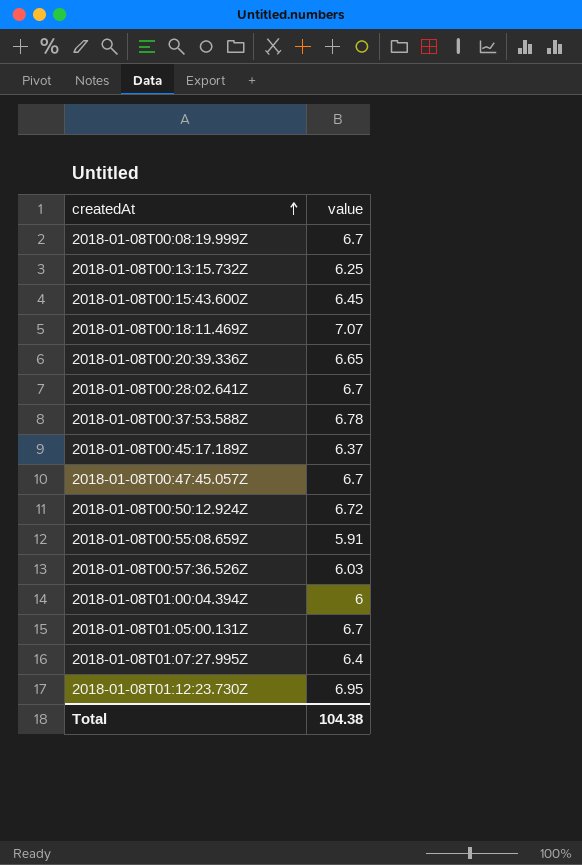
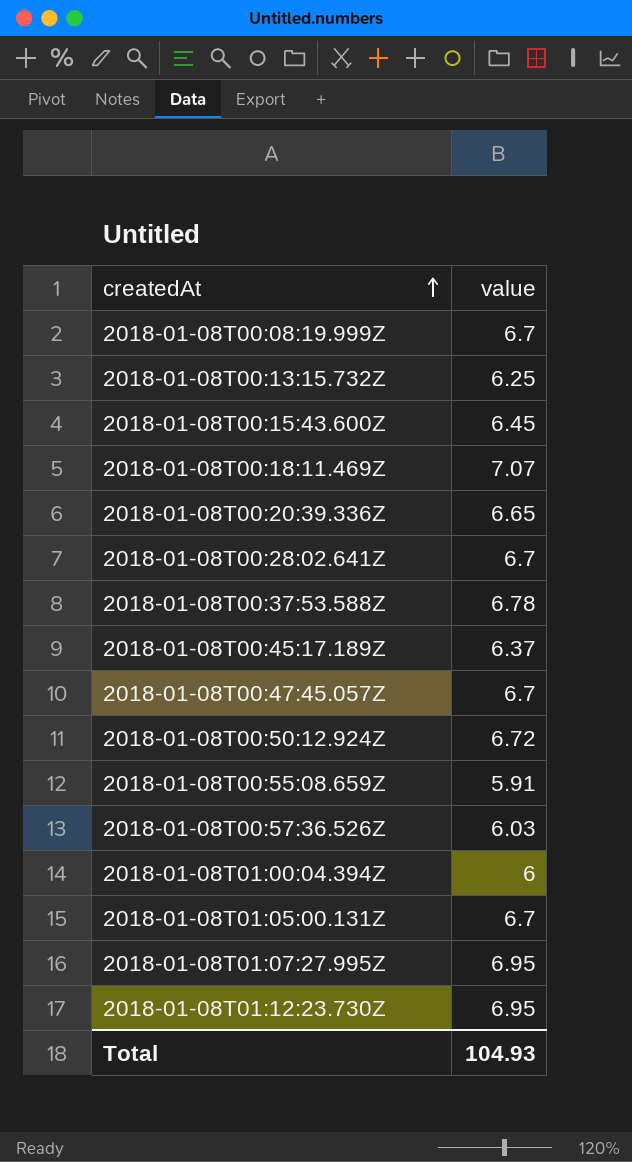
2018-01-08T01:07:27.995Z | value: 6.4 -> 6.95
Total | value: 104.38 -> 104.93

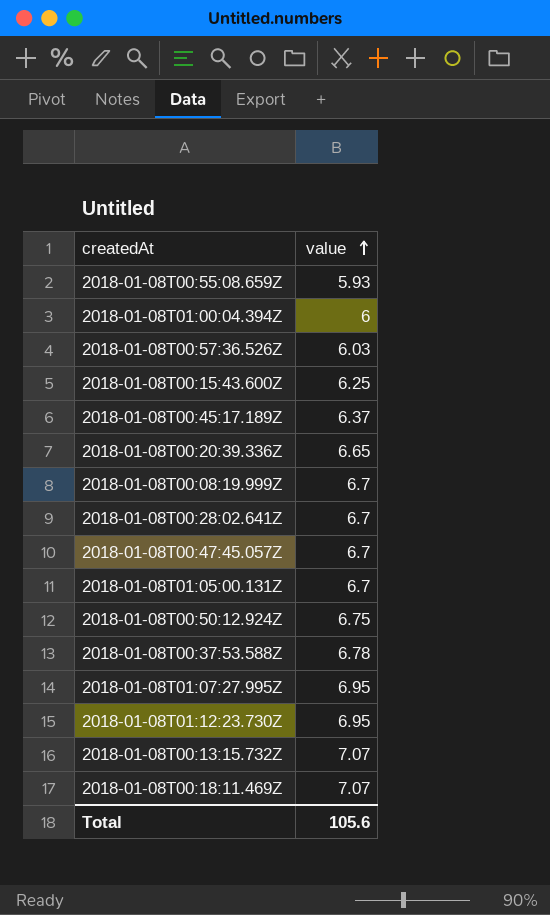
row order: createdAt ascending -> value ascending
2018-01-08T00:55:08.659Z | value: 5.91 -> 5.93
2018-01-08T00:15:43.600Z | value: 6.45 -> 6.25
2018-01-08T00:50:12.924Z | value: 6.72 -> 6.75
2018-01-08T00:13:15.732Z | value: 6.25 -> 7.07
Total | value: 104.93 -> 105.6

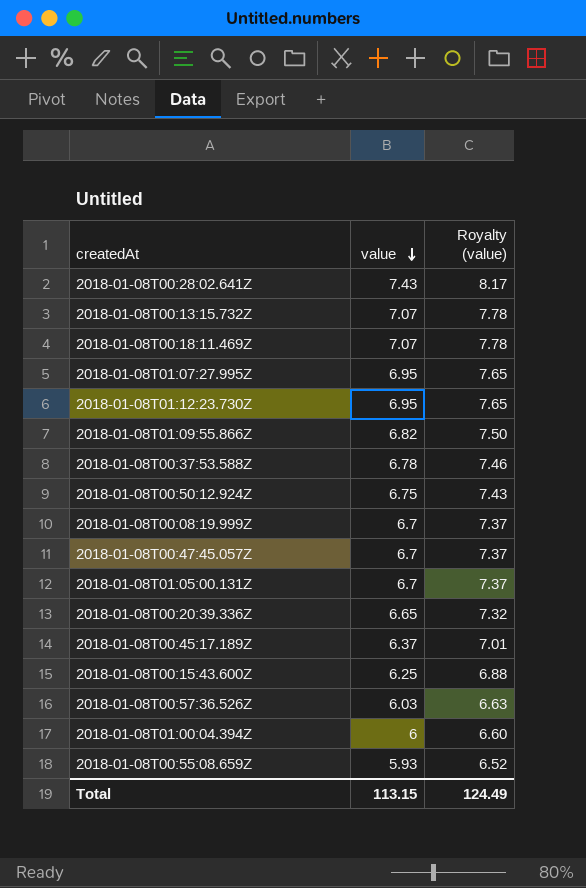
row order: value ascending -> value descending
column Royalty (value) | formula: none -> [value] * 1.1
2018-01-08T00:28:02.641Z | value: 6.7 -> 7.43
row 2018-01-08T01:09:55.866Z: none -> 6.82 | 7.50
Total | value: 105.6 -> 113.15

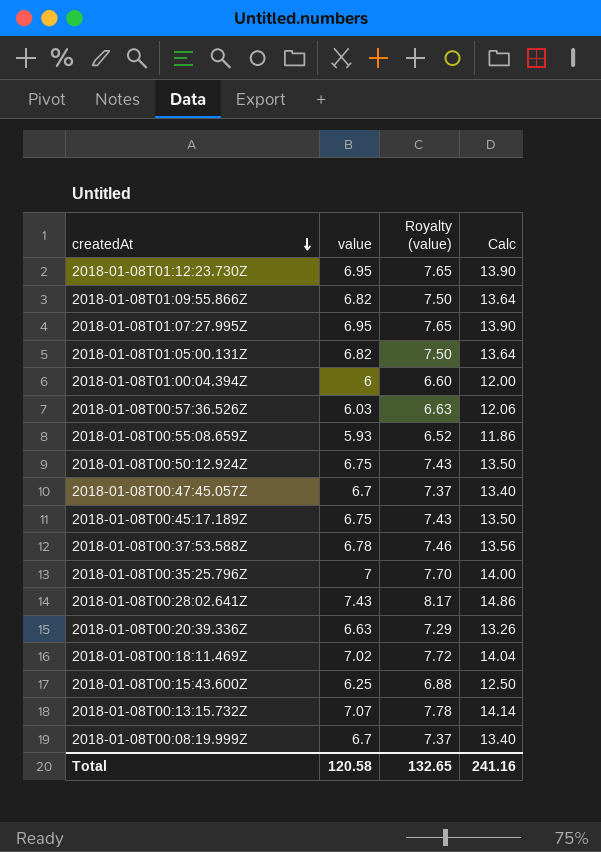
row order: value descending -> createdAt descending
column Calc | formula: none -> [value] * 2
2018-01-08T01:05:00.131Z | value: 6.7 -> 6.82
2018-01-08T01:05:00.131Z | Royalty (value): 7.37 -> 7.50
2018-01-08T00:45:17.189Z | value: 6.37 -> 6.75
2018-01-08T00:45:17.189Z | Royalty (value): 7.01 -> 7.43
row 2018-01-08T00:35:25.796Z: none -> 7 | 7.70 | 14.00
2018-01-08T00:20:39.336Z | value: 6.65 -> 6.63
2018-01-08T00:20:39.336Z | Royalty (value): 7.32 -> 7.29
2018-01-08T00:18:11.469Z | value: 7.07 -> 7.02
2018-01-08T00:18:11.469Z | Royalty (value): 7.78 -> 7.72
Total | value: 113.15 -> 120.58
Total | Royalty (value): 124.49 -> 132.65

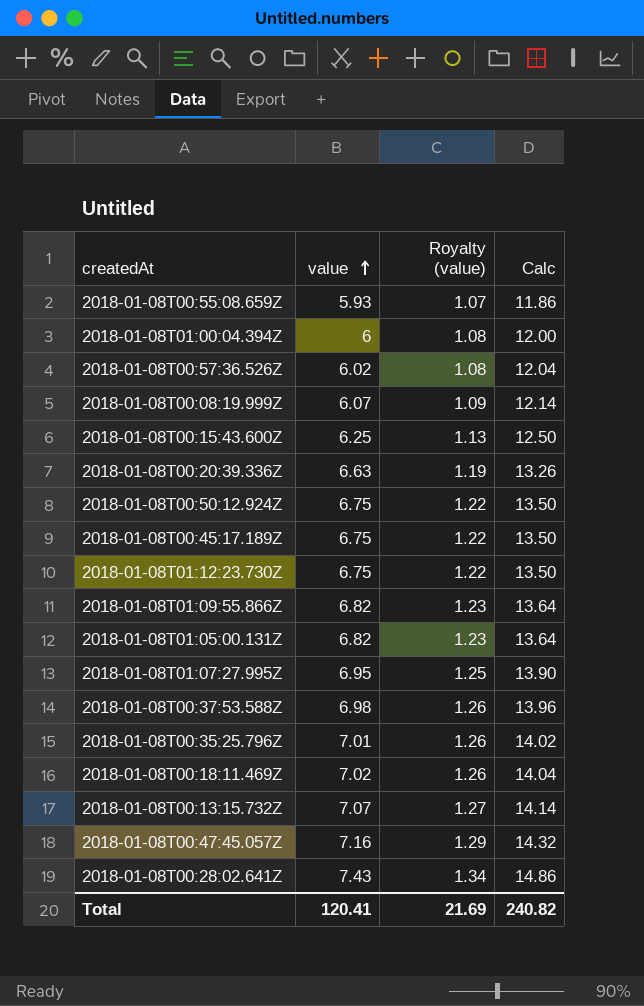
row order: createdAt descending -> value ascending
column Royalty (value) | formula: [value] * 1.1 -> [value] * 0.18
2018-01-08T00:57:36.526Z | value: 6.03 -> 6.02
2018-01-08T00:57:36.526Z | Calc: 12.06 -> 12.04
2018-01-08T00:08:19.999Z | value: 6.7 -> 6.07
2018-01-08T00:08:19.999Z | Calc: 13.40 -> 12.14
2018-01-08T01:12:23.730Z | value: 6.95 -> 6.75
2018-01-08T01:12:23.730Z | Calc: 13.90 -> 13.50
2018-01-08T00:37:53.588Z | value: 6.78 -> 6.98
2018-01-08T00:37:53.588Z | Calc: 13.56 -> 13.96
2018-01-08T00:35:25.796Z | value: 7 -> 7.01
2018-01-08T00:35:25.796Z | Calc: 14.00 -> 14.02
2018-01-08T00:47:45.057Z | value: 6.7 -> 7.16
2018-01-08T00:47:45.057Z | Calc: 13.40 -> 14.32
Total | value: 120.58 -> 120.41
Total | Royalty (value): 132.65 -> 21.69
Total | Calc: 241.16 -> 240.82

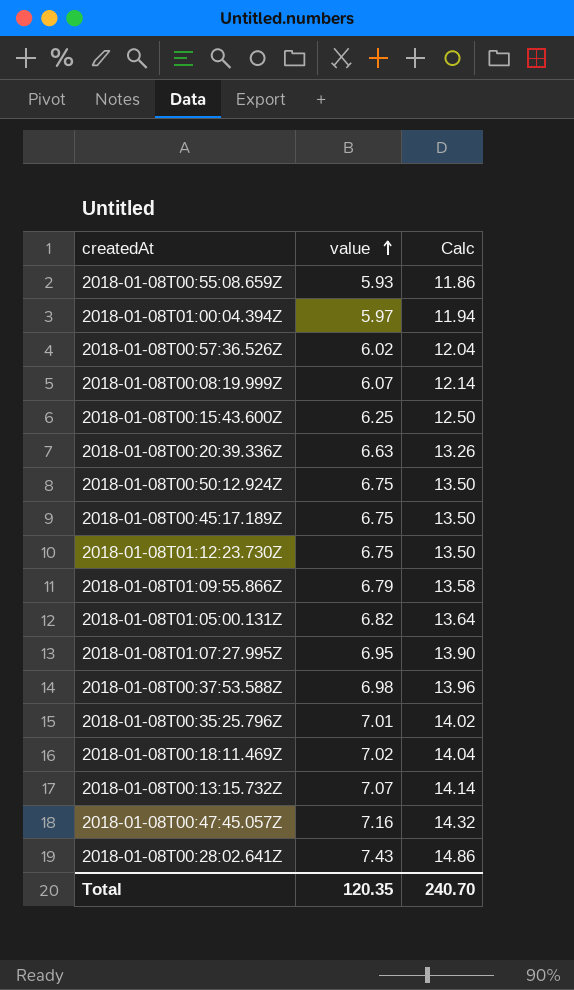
column Royalty (value) | formula: [value] * 0.18 -> none
2018-01-08T01:00:04.394Z | value: 6 -> 5.97
2018-01-08T01:00:04.394Z | Calc: 12.00 -> 11.94
2018-01-08T01:09:55.866Z | value: 6.82 -> 6.79
2018-01-08T01:09:55.866Z | Calc: 13.64 -> 13.58
Total | value: 120.41 -> 120.35
Total | Calc: 240.82 -> 240.70

